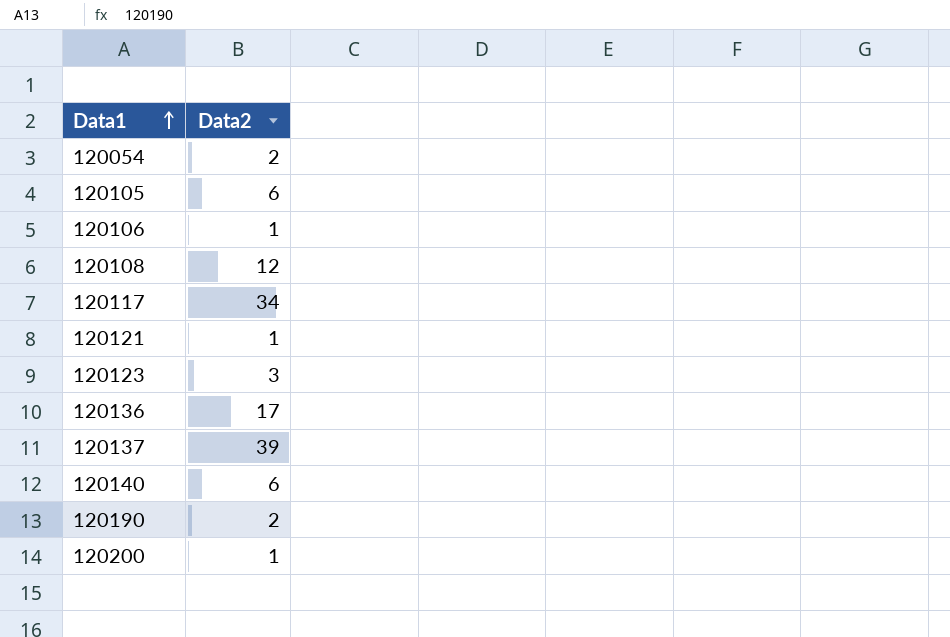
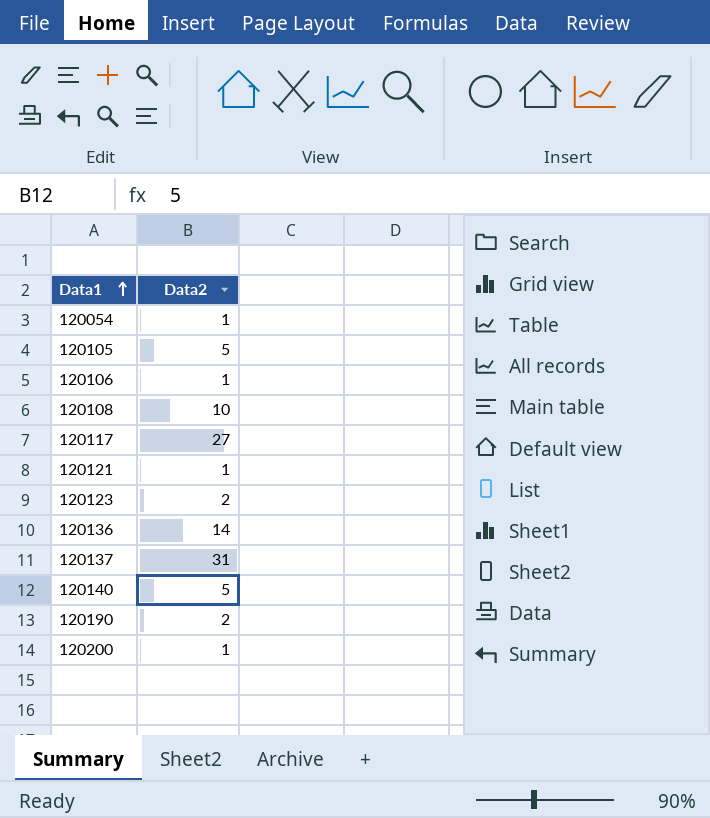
120054 | Data2: 2 -> 1
120105 | Data2: 6 -> 5
120108 | Data2: 12 -> 10
120117 | Data2: 34 -> 27
120123 | Data2: 3 -> 2
120136 | Data2: 17 -> 14
120137 | Data2: 39 -> 31
120140 | Data2: 6 -> 5

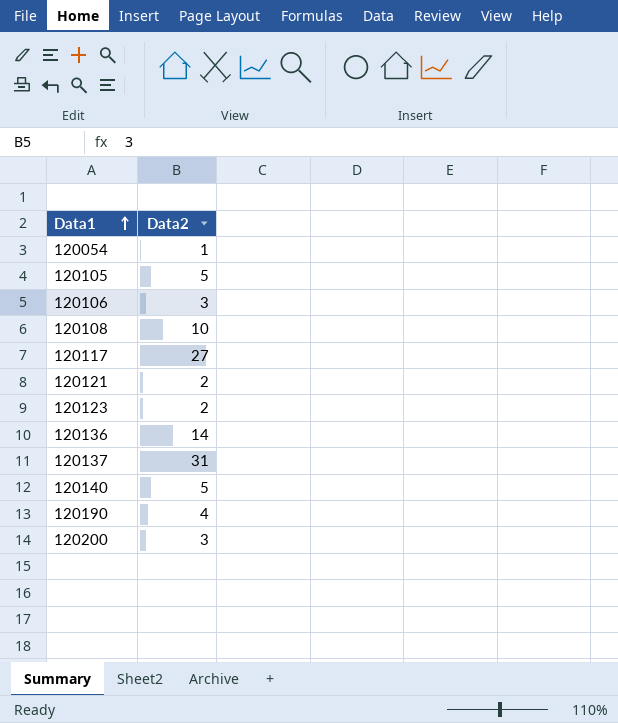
120106 | Data2: 1 -> 3
120121 | Data2: 1 -> 2
120190 | Data2: 2 -> 4
120200 | Data2: 1 -> 3

